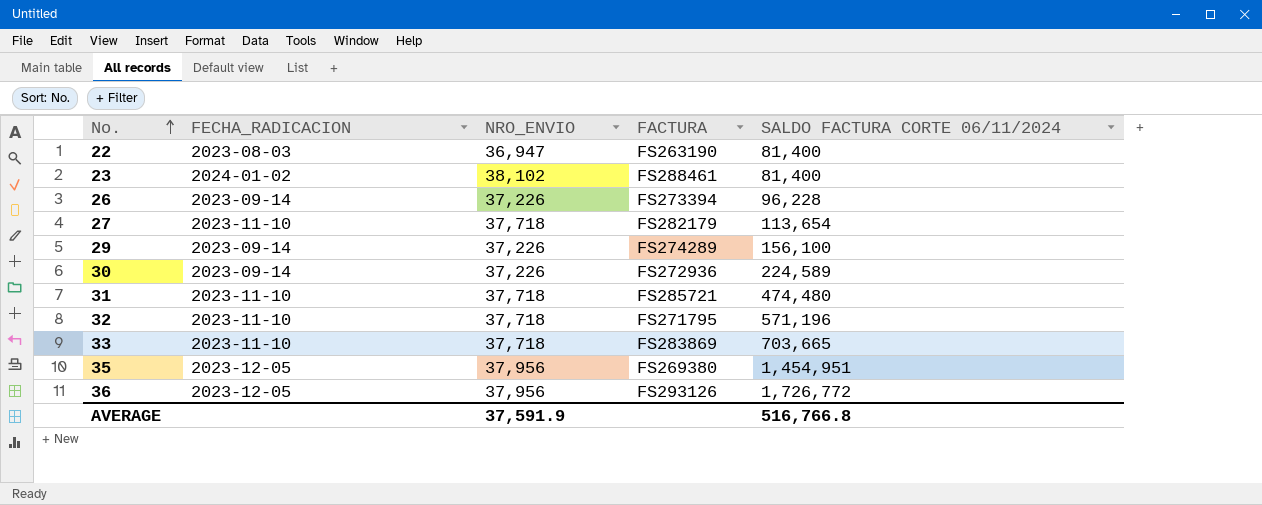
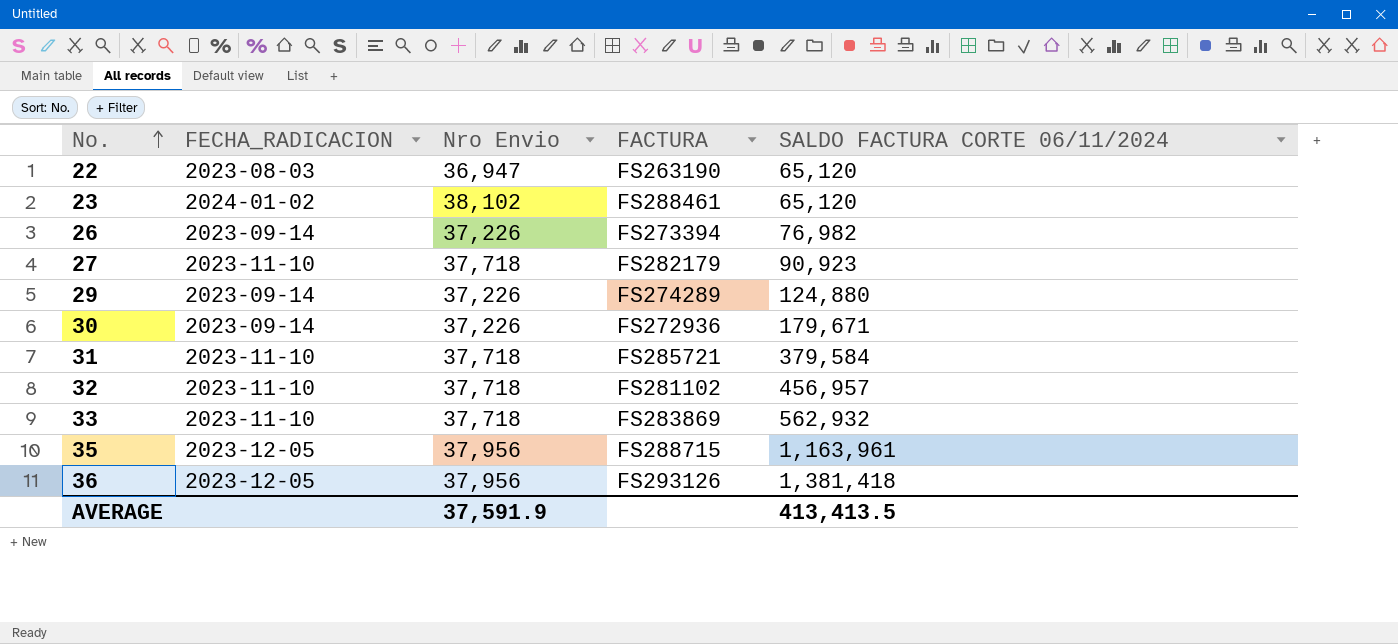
column name: NRO_ENVIO -> Nro Envio
22 | SALDO FACTURA CORTE 06/11/2024: 81,400 -> 65,120
23 | SALDO FACTURA CORTE 06/11/2024: 81,400 -> 65,120
26 | SALDO FACTURA CORTE 06/11/2024: 96,228 -> 76,982
27 | SALDO FACTURA CORTE 06/11/2024: 113,654 -> 90,923
29 | SALDO FACTURA CORTE 06/11/2024: 156,100 -> 124,880
30 | SALDO FACTURA CORTE 06/11/2024: 224,589 -> 179,671
31 | SALDO FACTURA CORTE 06/11/2024: 474,480 -> 379,584
32 | FACTURA: FS271795 -> FS281102
32 | SALDO FACTURA CORTE 06/11/2024: 571,196 -> 456,957
33 | SALDO FACTURA CORTE 06/11/2024: 703,665 -> 562,932
35 | FACTURA: FS269380 -> FS288715
35 | SALDO FACTURA CORTE 06/11/2024: 1,454,951 -> 1,163,961
36 | SALDO FACTURA CORTE 06/11/2024: 1,726,772 -> 1,381,418
AVERAGE | SALDO FACTURA CORTE 06/11/2024: 516,766.8 -> 413,413.5

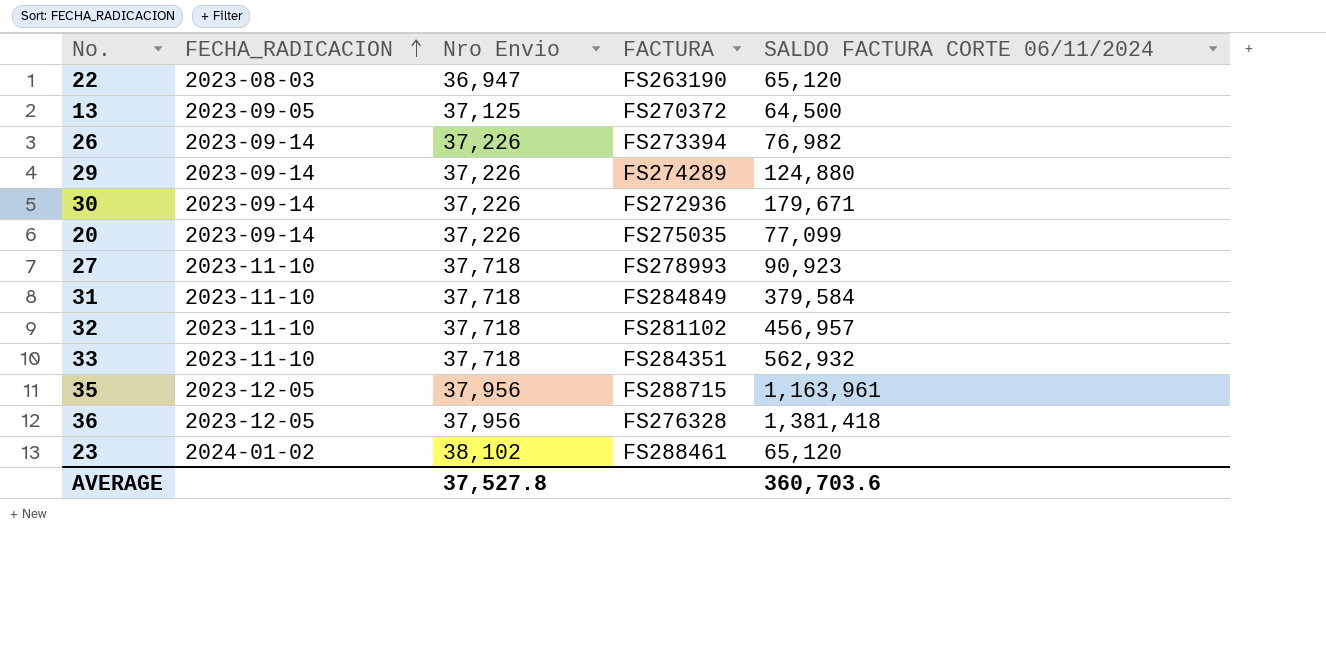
row order: No. ascending -> FECHA_RADICACION ascending
row 13: none -> 2023-09-05 | 37,125 | FS270372 | 64,500
row 20: none -> 2023-09-14 | 37,226 | FS275035 | 77,099
27 | FACTURA: FS282179 -> FS278993
31 | FACTURA: FS285721 -> FS284849
33 | FACTURA: FS283869 -> FS284351
36 | FACTURA: FS293126 -> FS276328
AVERAGE | Nro Envio: 37,591.9 -> 37,527.8
AVERAGE | SALDO FACTURA CORTE 06/11/2024: 413,413.5 -> 360,703.6

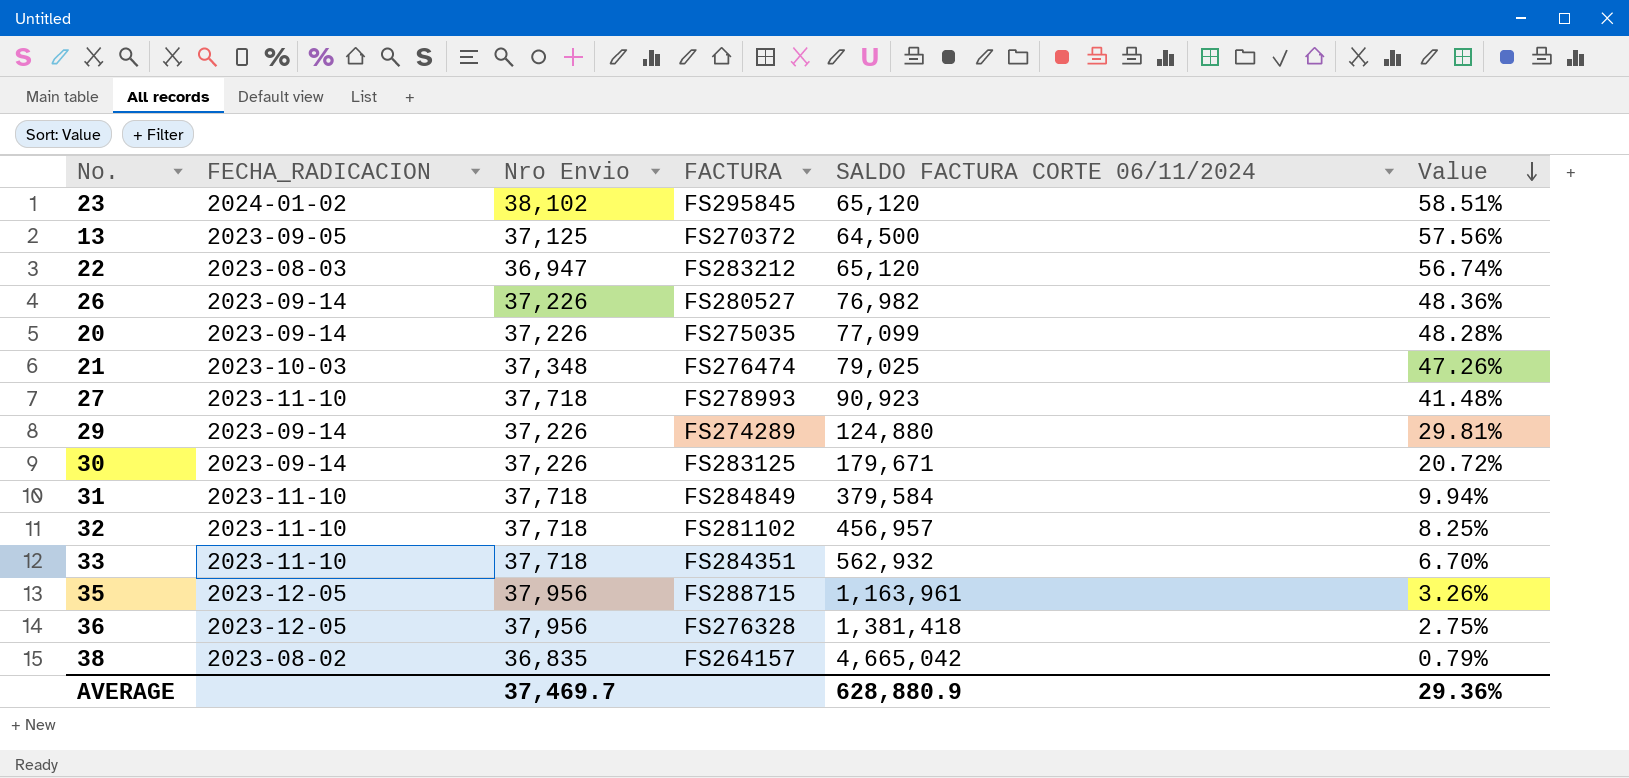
row order: FECHA_RADICACION ascending -> Value descending
column Value | formula: none -> [Nro Envio] / [SALDO FACTURA CORTE 06/11/2024]
23 | FACTURA: FS288461 -> FS295845
22 | FACTURA: FS263190 -> FS283212
26 | FACTURA: FS273394 -> FS280527
row 21: none -> 2023-10-03 | 37,348 | FS276474 | 79,025 | 47.26%
30 | FACTURA: FS272936 -> FS283125
row 38: none -> 2023-08-02 | 36,835 | FS264157 | 4,665,042 | 0.79%
AVERAGE | Nro Envio: 37,527.8 -> 37,469.7
AVERAGE | SALDO FACTURA CORTE 06/11/2024: 360,703.6 -> 628,880.9

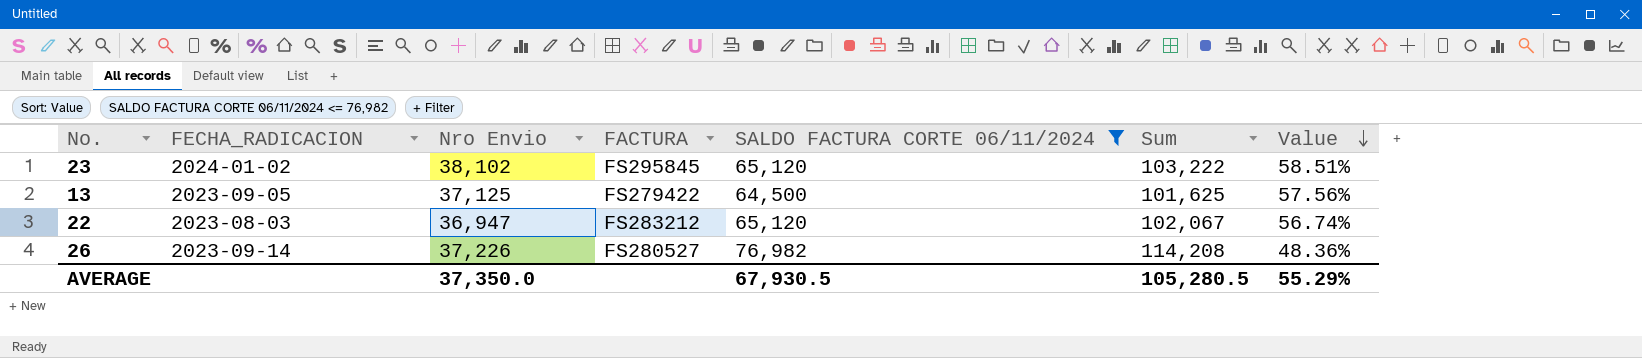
filter: none -> SALDO FACTURA CORTE 06/11/2024 <= 76,982
column Sum | formula: none -> [Nro Envio] + [SALDO FACTURA CORTE 06/11/2024]
13 | FACTURA: FS270372 -> FS279422
AVERAGE | Nro Envio: 37,469.7 -> 37,350.0
AVERAGE | SALDO FACTURA CORTE 06/11/2024: 628,880.9 -> 67,930.5
AVERAGE | Value: 29.36% -> 55.29%

